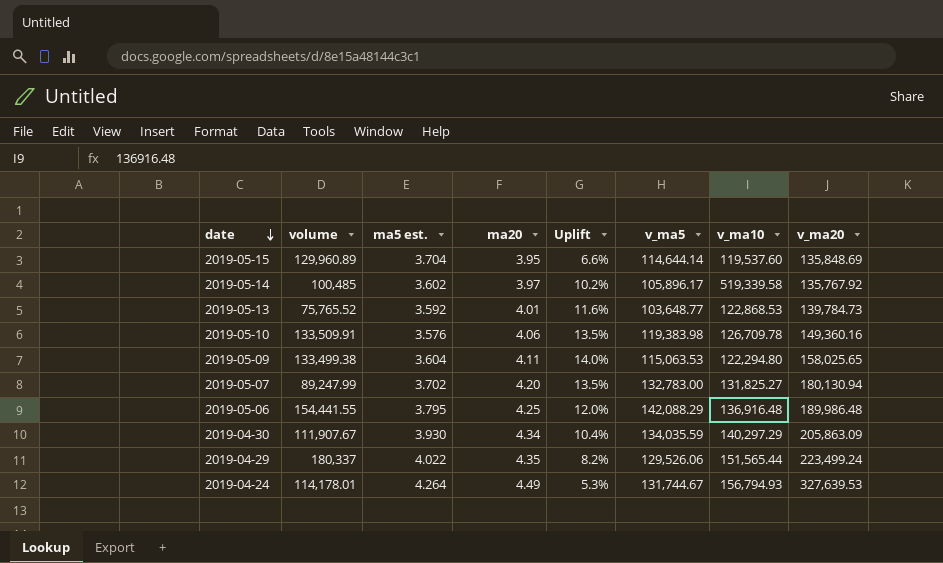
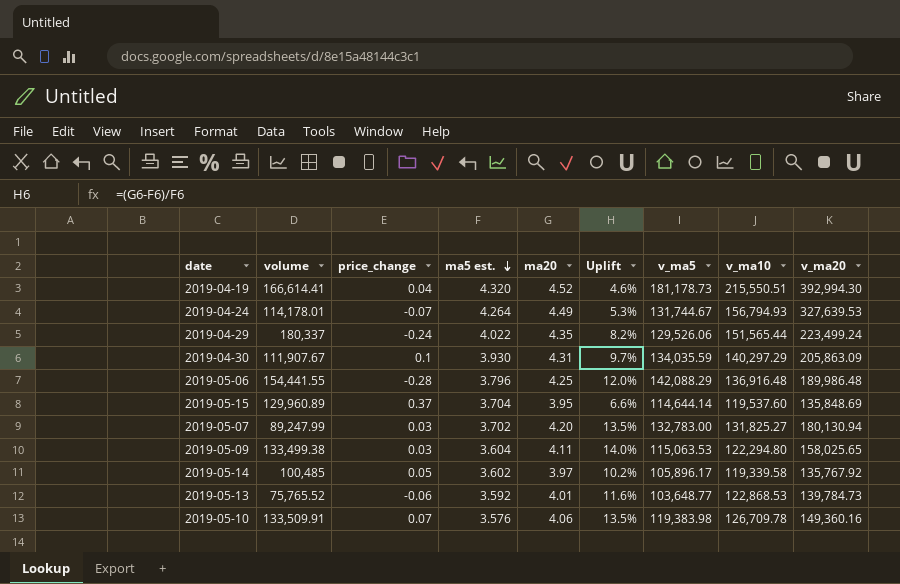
row order: date descending -> ma5 est. descending
column price_change | position: none -> 3
row 2019-04-19: none -> 166,614.41 | 0.04 | 4.320 | 4.52 | 4.6% | 181,178.73 | 215,550.51 | 392,994.30
2019-04-30 | ma20: 4.34 -> 4.31
2019-04-30 | Uplift: 10.4% -> 9.7%
2019-05-06 | ma5 est.: 3.795 -> 3.796
2019-05-14 | v_ma10: 519,339.58 -> 119,339.58

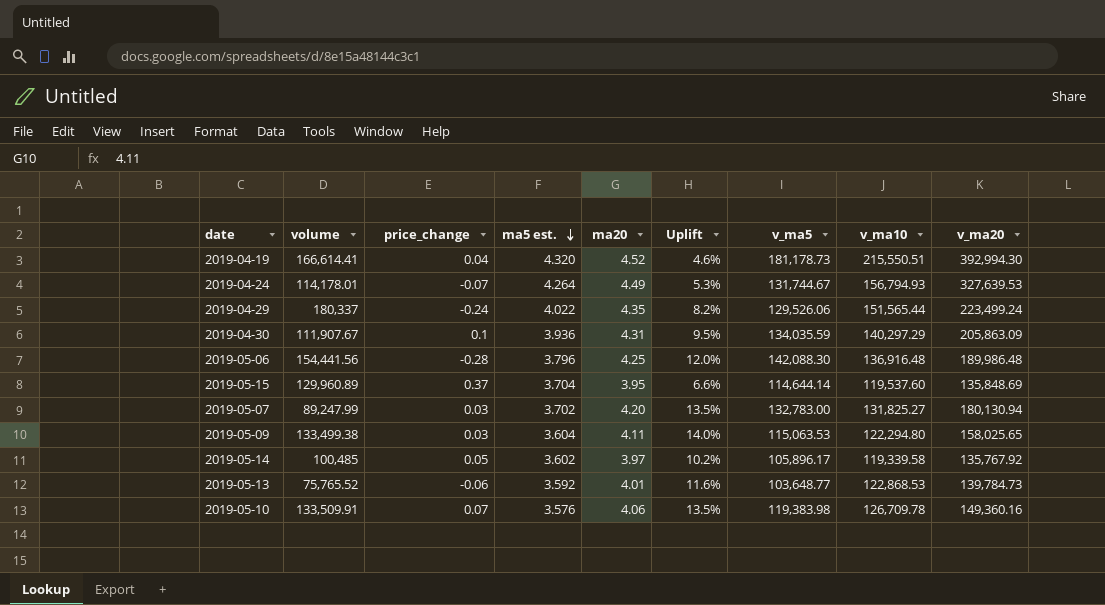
2019-04-30 | ma5 est.: 3.930 -> 3.936
2019-04-30 | Uplift: 9.7% -> 9.5%
2019-05-06 | volume: 154,441.55 -> 154,441.56
2019-05-06 | v_ma5: 142,088.29 -> 142,088.30

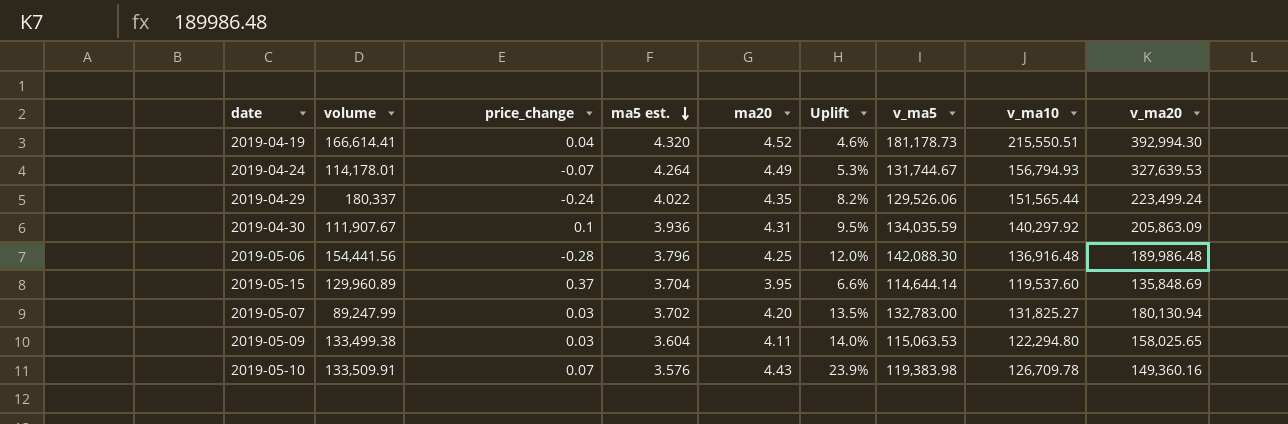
row 2019-05-14: 100,485 | 0.05 | 3.602 | 3.97 | 10.2% | 105,896.17 | 119,339.58 | 135,767.92 -> none
row 2019-05-13: 75,765.52 | -0.06 | 3.592 | 4.01 | 11.6% | 103,648.77 | 122,868.53 | 139,784.73 -> none
2019-04-30 | v_ma10: 140,297.29 -> 140,297.92
2019-05-10 | ma20: 4.06 -> 4.43
2019-05-10 | Uplift: 13.5% -> 23.9%

